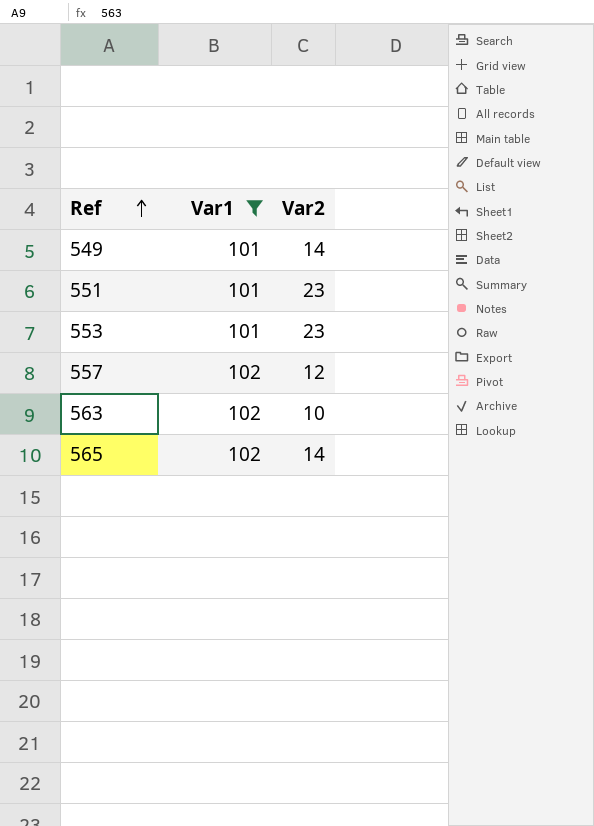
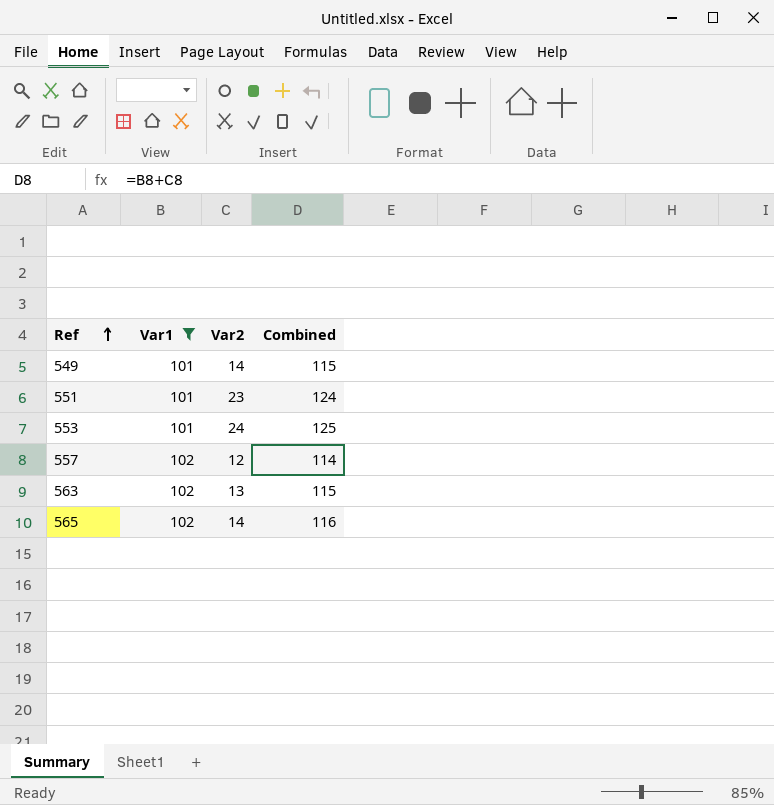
column Combined | formula: none -> [Var1] + [Var2]
553 | Var2: 23 -> 24
563 | Var2: 10 -> 13

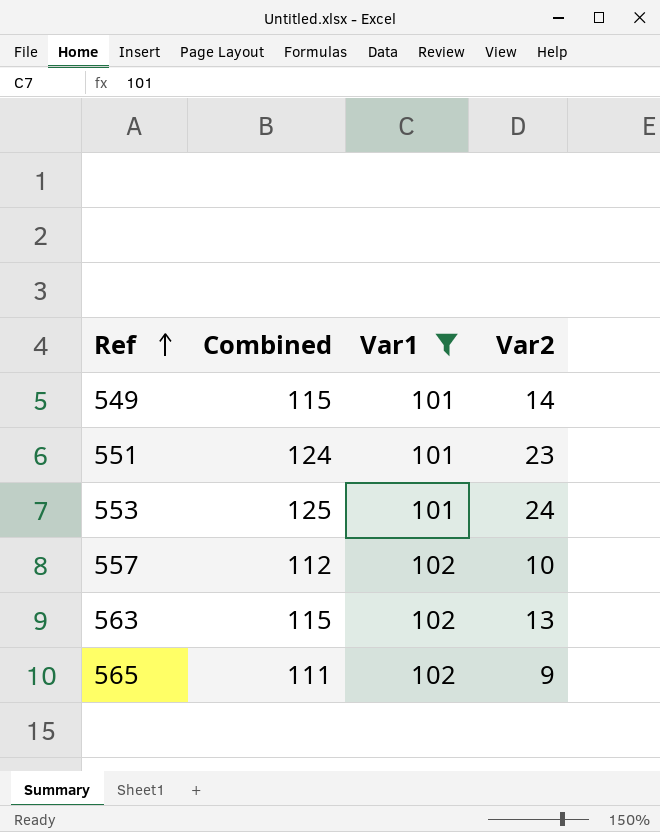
column Combined | position: 4 -> 2
557 | Combined: 114 -> 112
557 | Var2: 12 -> 10
565 | Combined: 116 -> 111
565 | Var2: 14 -> 9

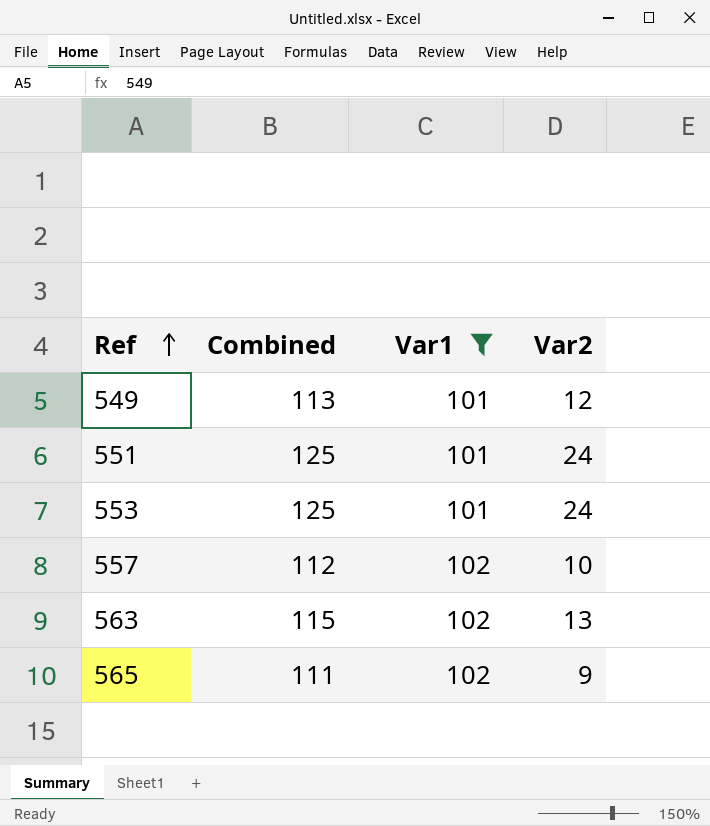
549 | Combined: 115 -> 113
549 | Var2: 14 -> 12
551 | Combined: 124 -> 125
551 | Var2: 23 -> 24

